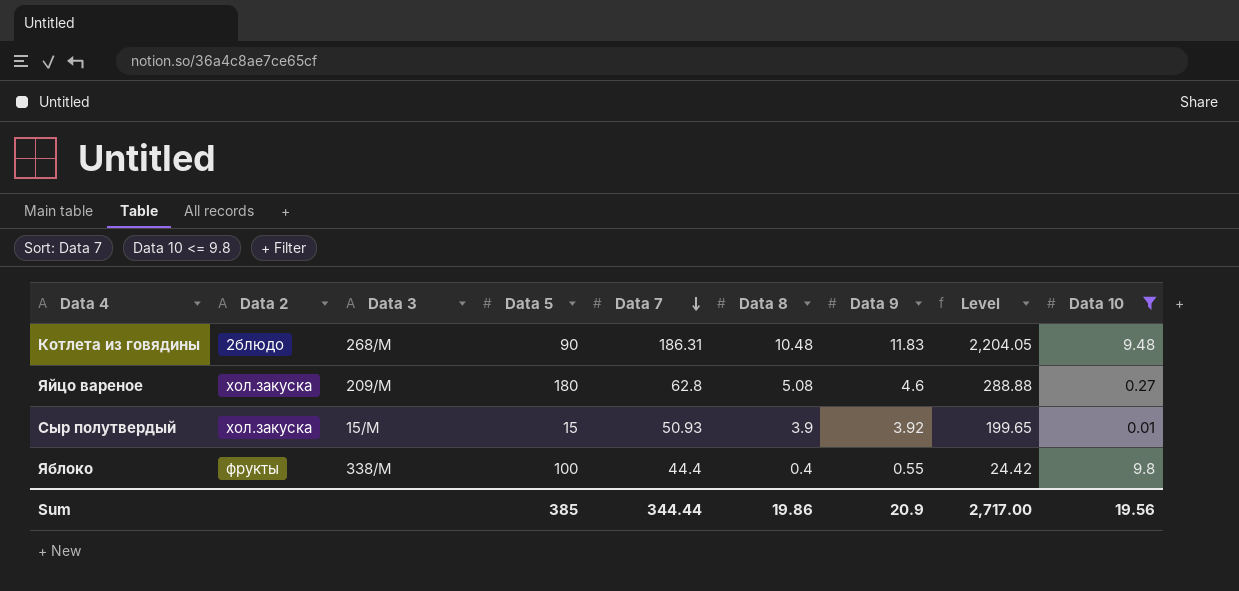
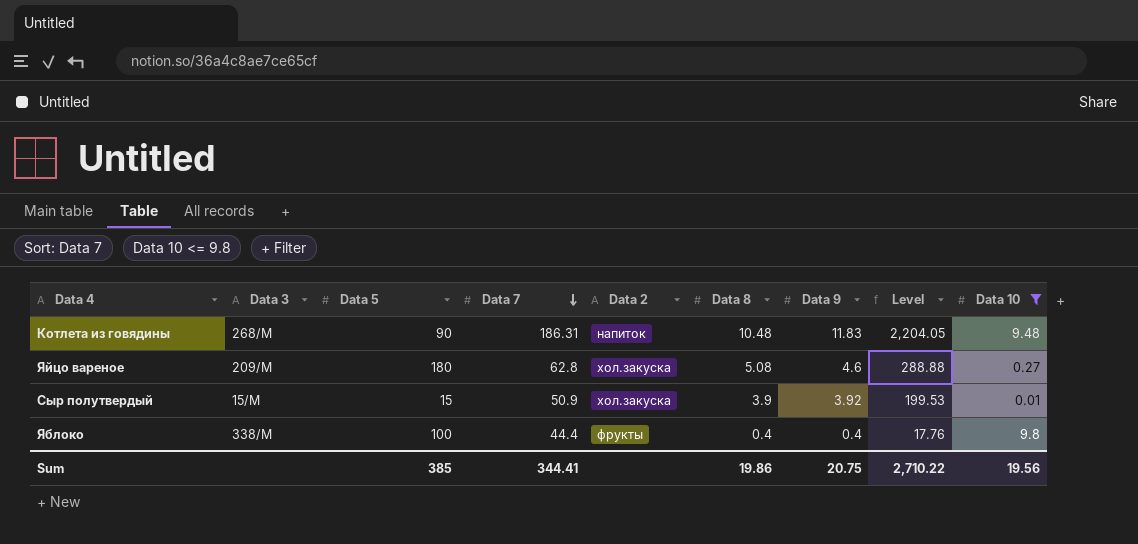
column Data 2 | position: 2 -> 5
Котлета из говядины | Data 2: 2блюдо -> напиток
Сыр полутвердый | Data 7: 50.93 -> 50.9
Сыр полутвердый | Level: 199.65 -> 199.53
Яблоко | Data 9: 0.55 -> 0.4
Яблоко | Level: 24.42 -> 17.76
Sum | Data 7: 344.44 -> 344.41
Sum | Data 9: 20.9 -> 20.75
Sum | Level: 2,717.00 -> 2,710.22

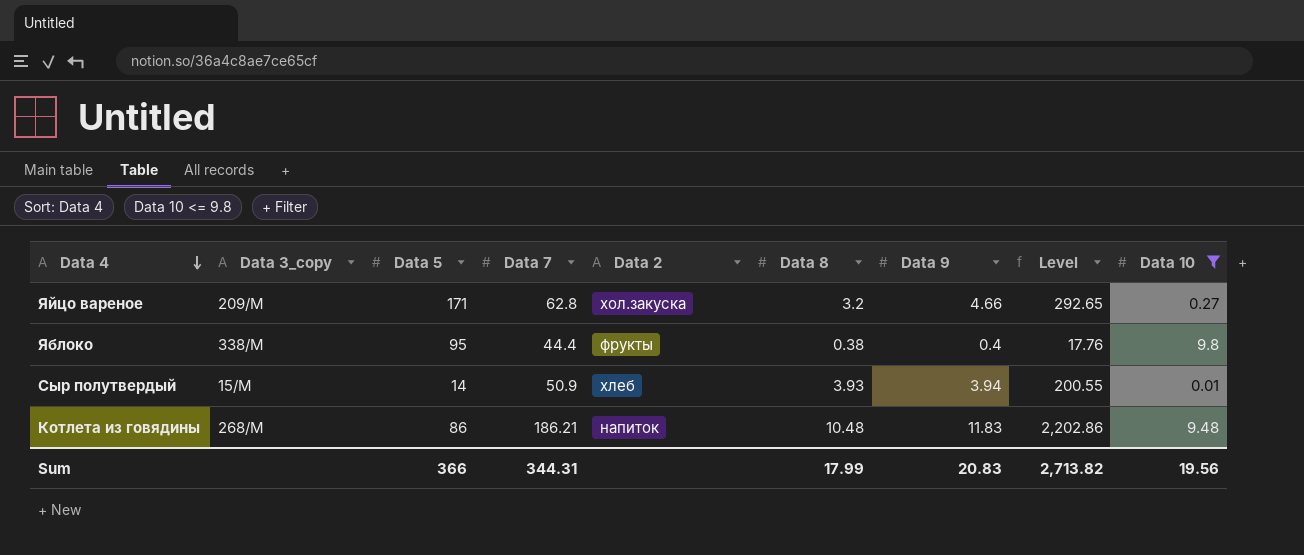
row order: Data 7 descending -> Data 4 descending
column name: Data 3 -> Data 3_copy
Яйцо вареное | Data 5: 180 -> 171
Яйцо вареное | Data 8: 5.08 -> 3.2
Яйцо вареное | Data 9: 4.6 -> 4.66
Яйцо вареное | Level: 288.88 -> 292.65
Яблоко | Data 5: 100 -> 95
Яблоко | Data 8: 0.4 -> 0.38
Сыр полутвердый | Data 5: 15 -> 14
Сыр полутвердый | Data 2: хол.закуска -> хлеб
Сыр полутвердый | Data 8: 3.9 -> 3.93
Сыр полутвердый | Data 9: 3.92 -> 3.94
Сыр полутвердый | Level: 199.53 -> 200.55
Котлета из говядины | Data 5: 90 -> 86
Котлета из говядины | Data 7: 186.31 -> 186.21
Котлета из говядины | Level: 2,204.05 -> 2,202.86
Sum | Data 5: 385 -> 366
Sum | Data 7: 344.41 -> 344.31
Sum | Data 8: 19.86 -> 17.99
Sum | Data 9: 20.75 -> 20.83
Sum | Level: 2,710.22 -> 2,713.82

